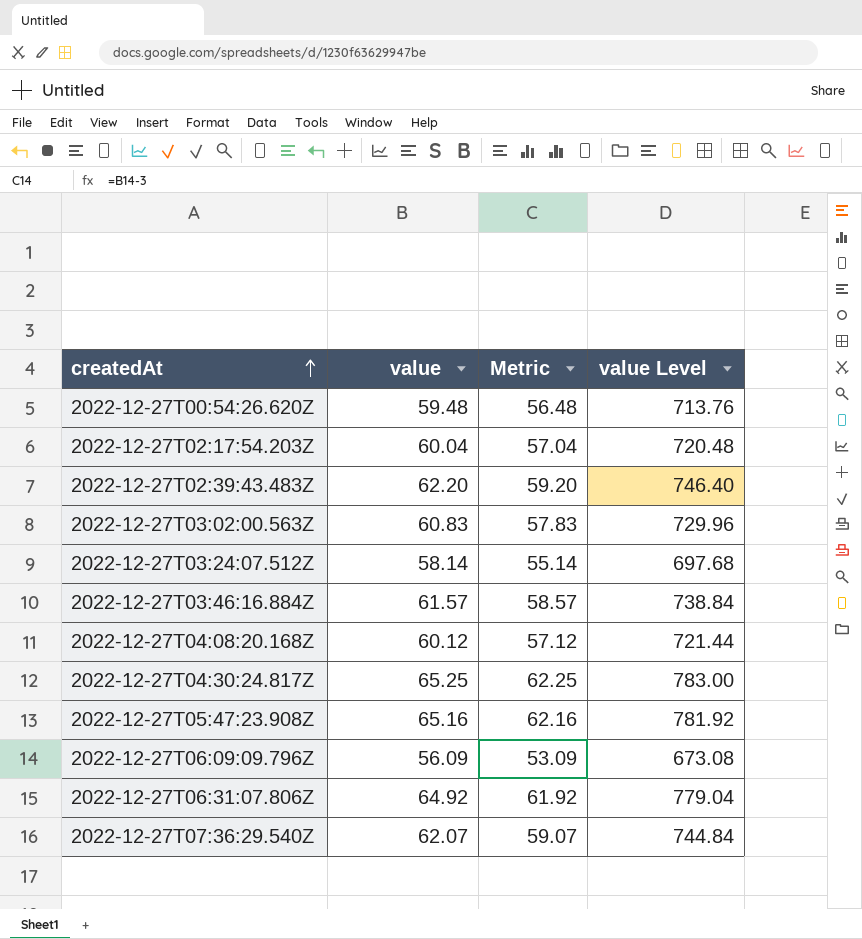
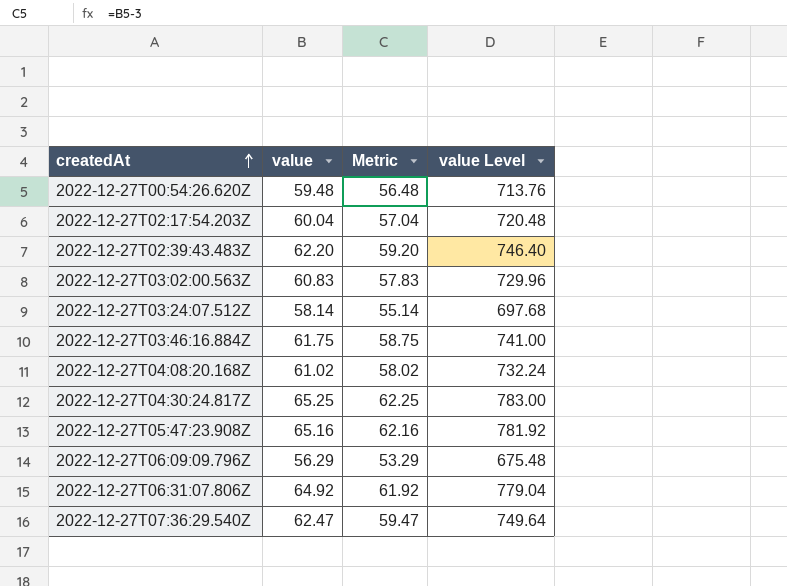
2022-12-27T03:46:16.884Z | value: 61.57 -> 61.75
2022-12-27T03:46:16.884Z | Metric: 58.57 -> 58.75
2022-12-27T03:46:16.884Z | value Level: 738.84 -> 741.00
2022-12-27T04:08:20.168Z | value: 60.12 -> 61.02
2022-12-27T04:08:20.168Z | Metric: 57.12 -> 58.02
2022-12-27T04:08:20.168Z | value Level: 721.44 -> 732.24
2022-12-27T06:09:09.796Z | value: 56.09 -> 56.29
2022-12-27T06:09:09.796Z | Metric: 53.09 -> 53.29
2022-12-27T06:09:09.796Z | value Level: 673.08 -> 675.48
2022-12-27T07:36:29.540Z | value: 62.07 -> 62.47
2022-12-27T07:36:29.540Z | Metric: 59.07 -> 59.47
2022-12-27T07:36:29.540Z | value Level: 744.84 -> 749.64

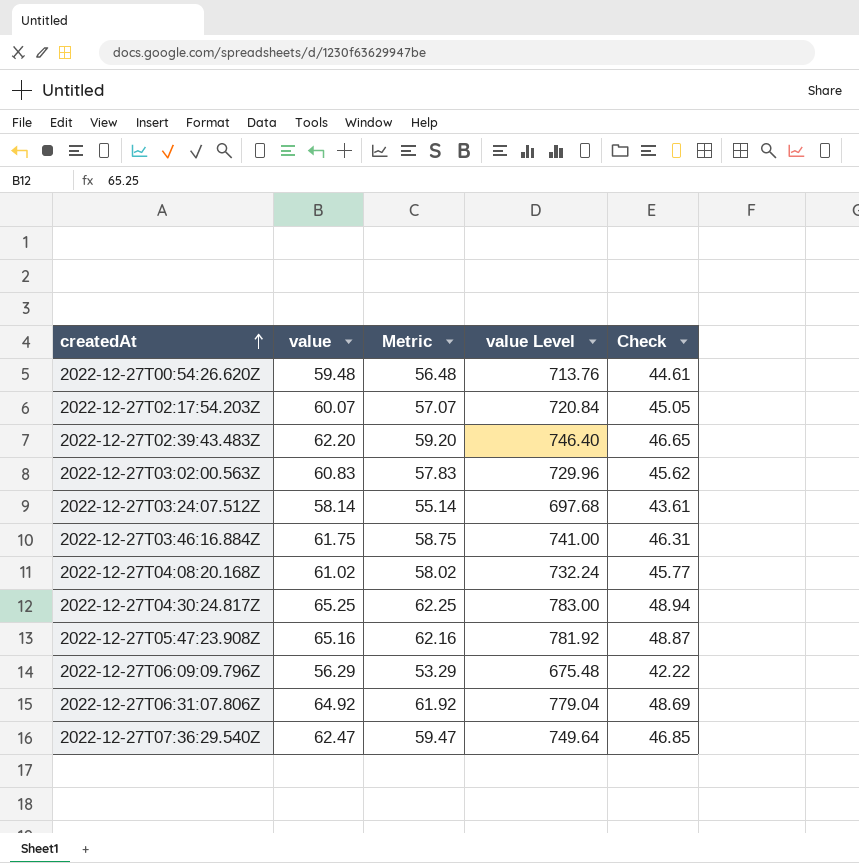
column Check | formula: none -> [value] * 0.75
2022-12-27T02:17:54.203Z | value: 60.04 -> 60.07
2022-12-27T02:17:54.203Z | Metric: 57.04 -> 57.07
2022-12-27T02:17:54.203Z | value Level: 720.48 -> 720.84

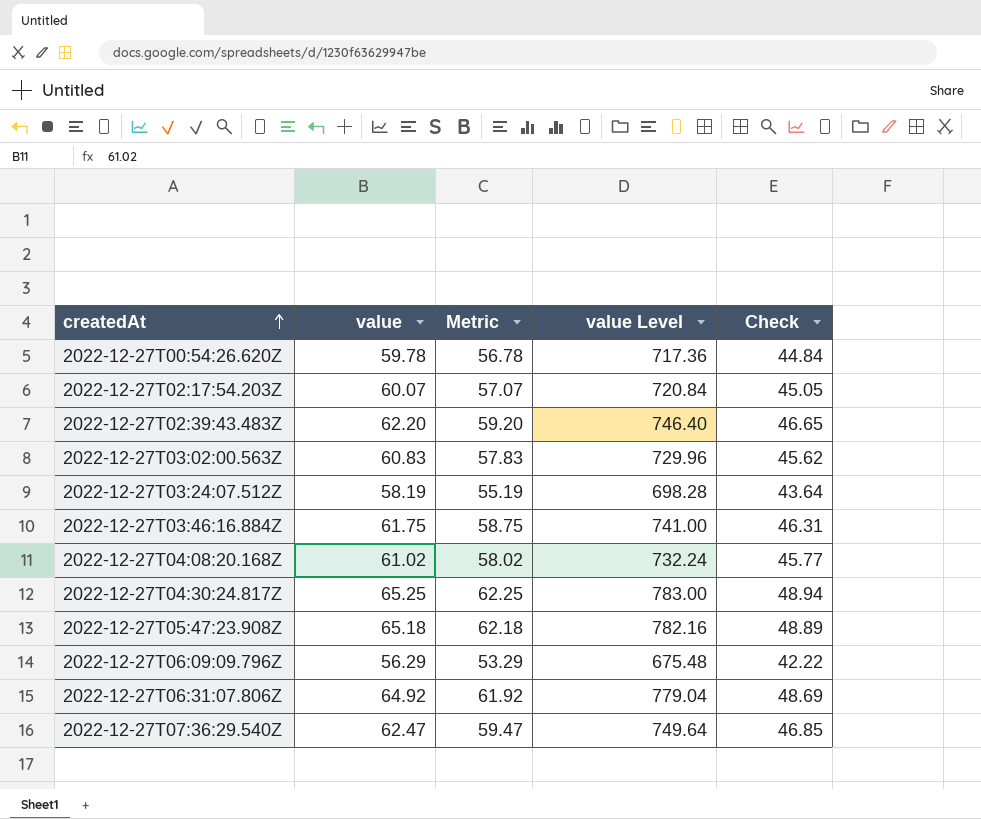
2022-12-27T00:54:26.620Z | value: 59.48 -> 59.78
2022-12-27T00:54:26.620Z | Metric: 56.48 -> 56.78
2022-12-27T00:54:26.620Z | value Level: 713.76 -> 717.36
2022-12-27T00:54:26.620Z | Check: 44.61 -> 44.84
2022-12-27T03:24:07.512Z | value: 58.14 -> 58.19
2022-12-27T03:24:07.512Z | Metric: 55.14 -> 55.19
2022-12-27T03:24:07.512Z | value Level: 697.68 -> 698.28
2022-12-27T03:24:07.512Z | Check: 43.61 -> 43.64
2022-12-27T05:47:23.908Z | value: 65.16 -> 65.18
2022-12-27T05:47:23.908Z | Metric: 62.16 -> 62.18
2022-12-27T05:47:23.908Z | value Level: 781.92 -> 782.16
2022-12-27T05:47:23.908Z | Check: 48.87 -> 48.89

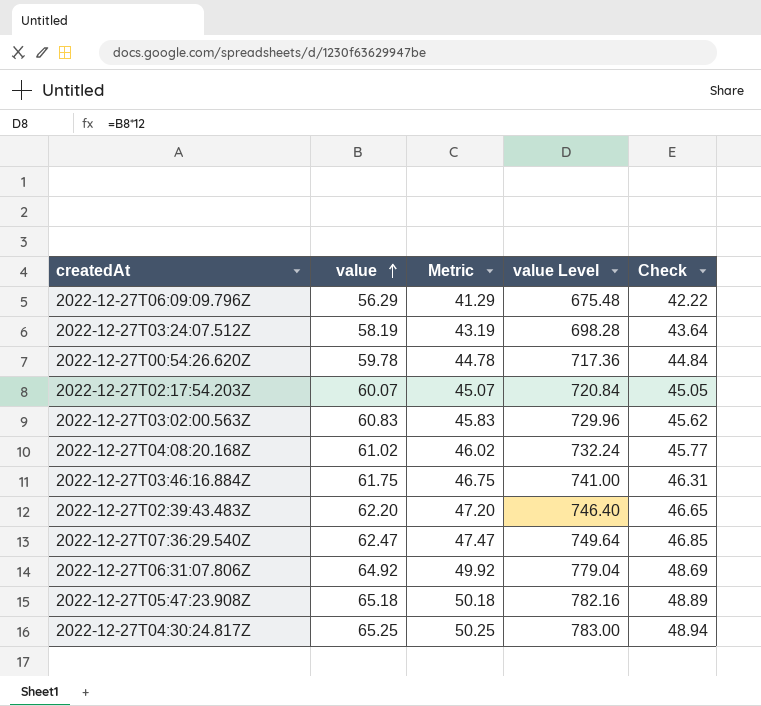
row order: createdAt ascending -> value ascending
column Metric | formula: [value] - 3 -> [value] - 15

